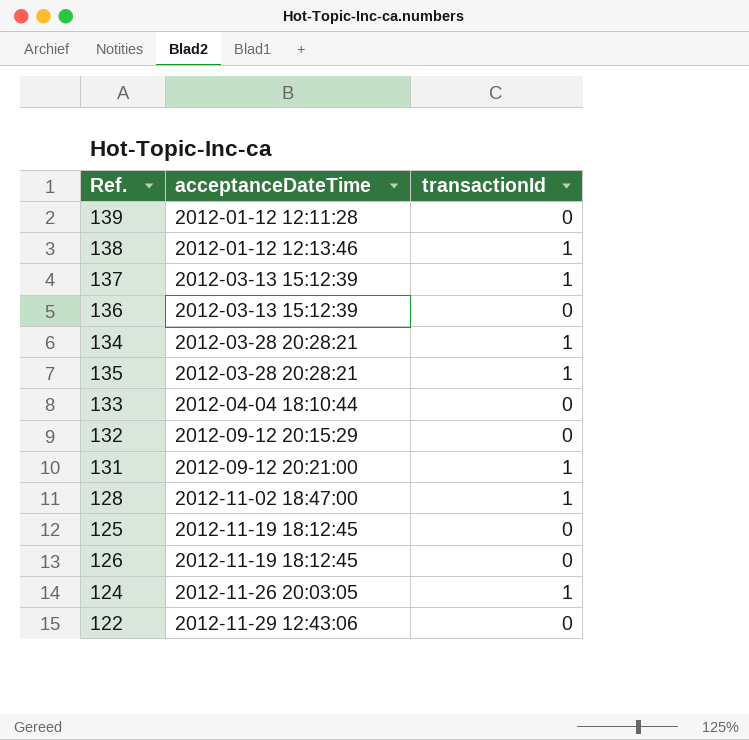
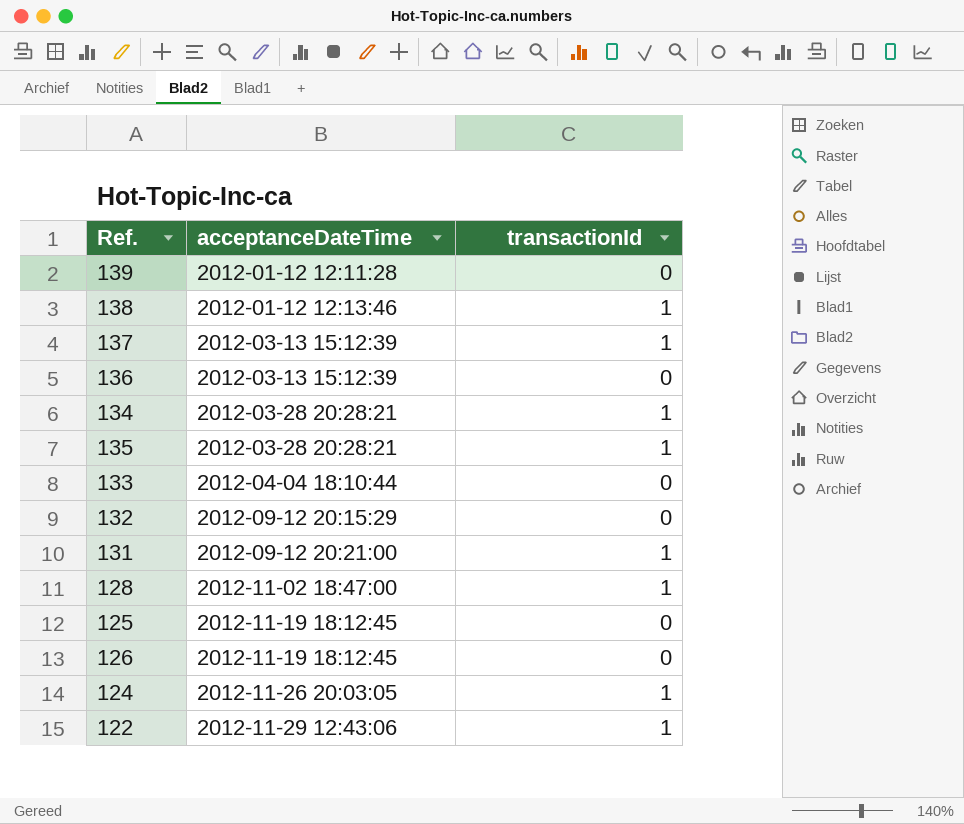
122 | transactionId: 0 -> 1

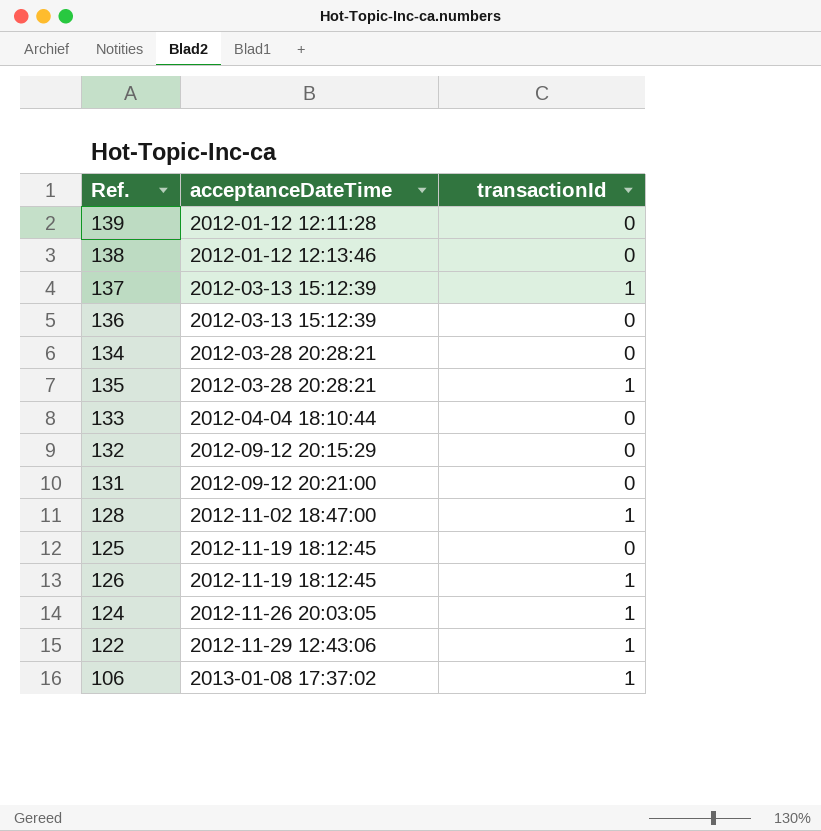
138 | transactionId: 1 -> 0
134 | transactionId: 1 -> 0
131 | transactionId: 1 -> 0
126 | transactionId: 0 -> 1
row 106: none -> 2013-01-08 17:37:02 | 1

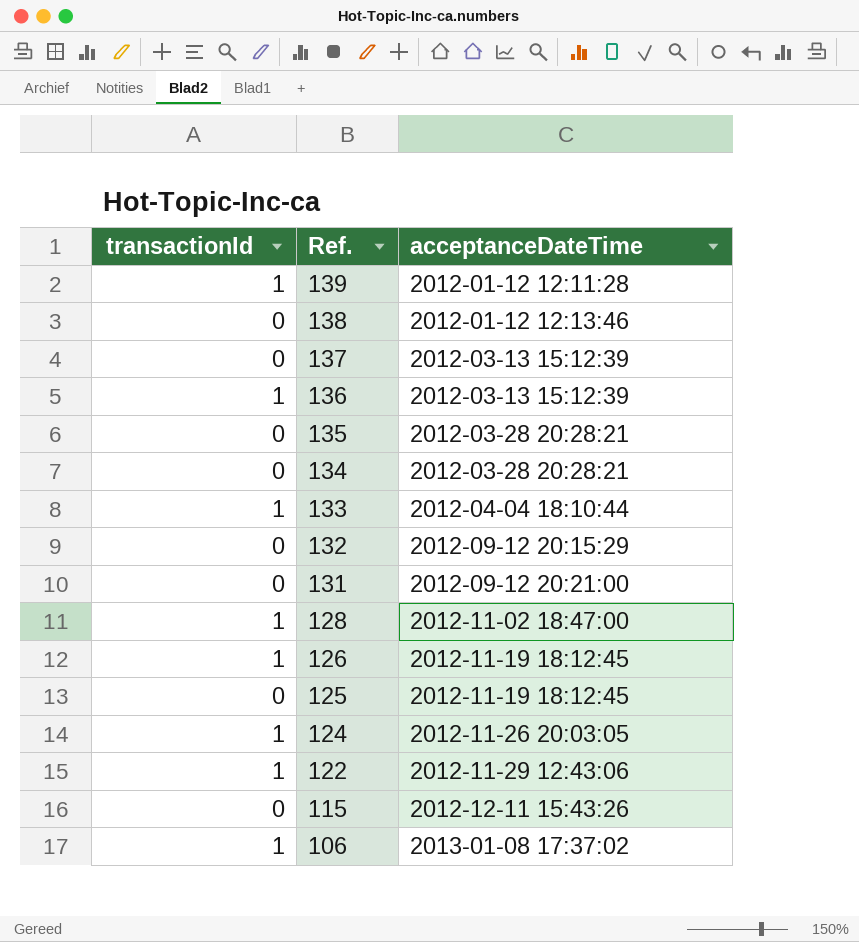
row order: acceptanceDateTime ascending -> Ref. descending
column transactionId | position: 3 -> 1
139 | transactionId: 0 -> 1
137 | transactionId: 1 -> 0
136 | transactionId: 0 -> 1
135 | transactionId: 1 -> 0
133 | transactionId: 0 -> 1
row 115: none -> 0 | 2012-12-11 15:43:26

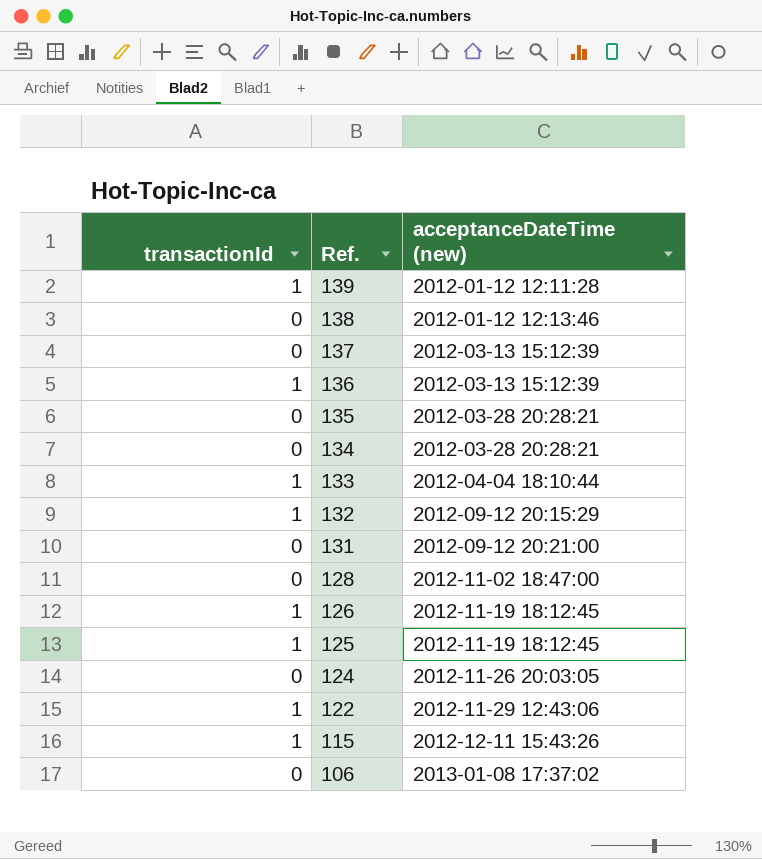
column name: acceptanceDateTime -> acceptanceDateTime (new)
132 | transactionId: 0 -> 1
128 | transactionId: 1 -> 0
125 | transactionId: 0 -> 1
124 | transactionId: 1 -> 0
115 | transactionId: 0 -> 1
106 | transactionId: 1 -> 0

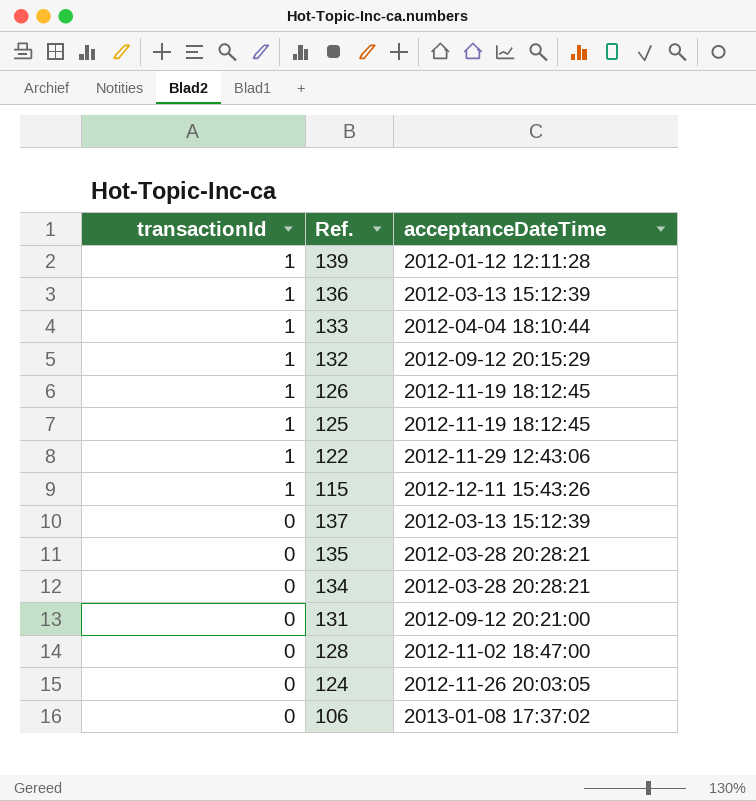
row order: Ref. descending -> transactionId descending
column name: acceptanceDateTime (new) -> acceptanceDateTime
row 138: 0 | 2012-01-12 12:13:46 -> none

